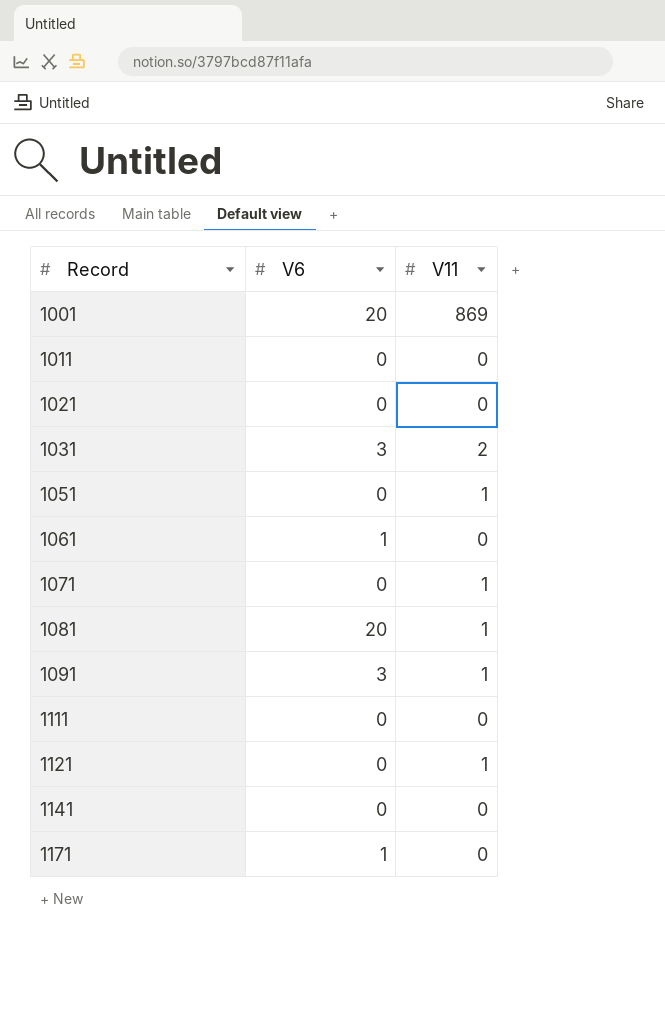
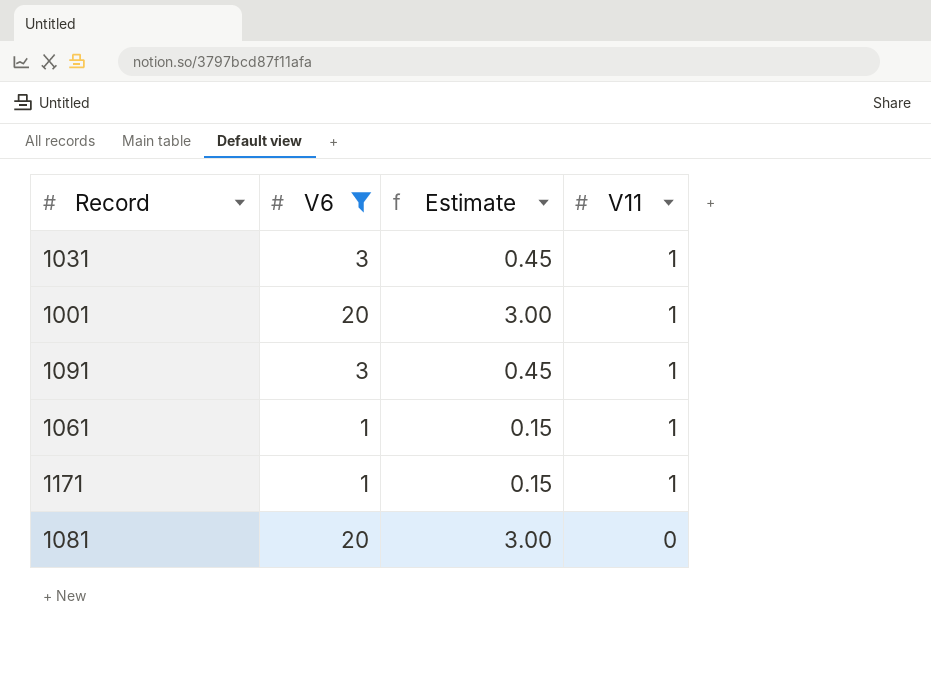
filter: none -> V6 != 0
row order: Record ascending -> V11 descending
column Estimate | formula: none -> [V6] * 0.15
1031 | V11: 2 -> 1
1001 | V11: 869 -> 1
1061 | V11: 0 -> 1
1171 | V11: 0 -> 1
1081 | V11: 1 -> 0

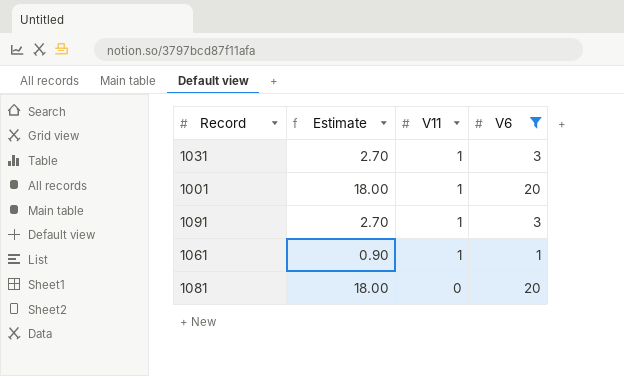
column Estimate | formula: [V6] * 0.15 -> [V6] * 0.9
column V6 | position: 2 -> 4
row 1171: 1 | 0.15 | 1 -> none

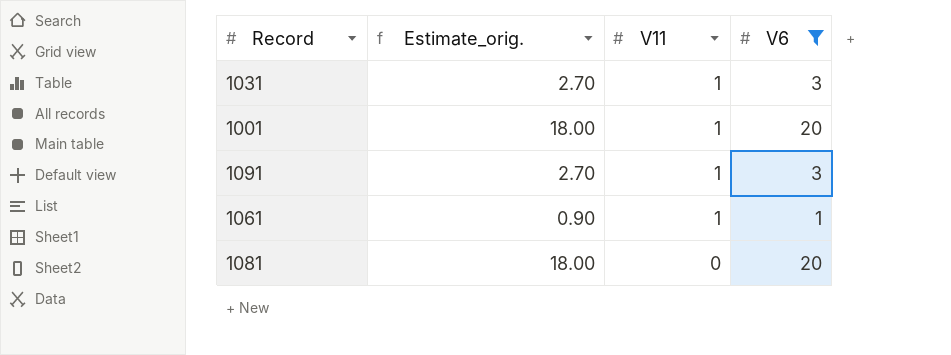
column name: Estimate -> Estimate_orig.

